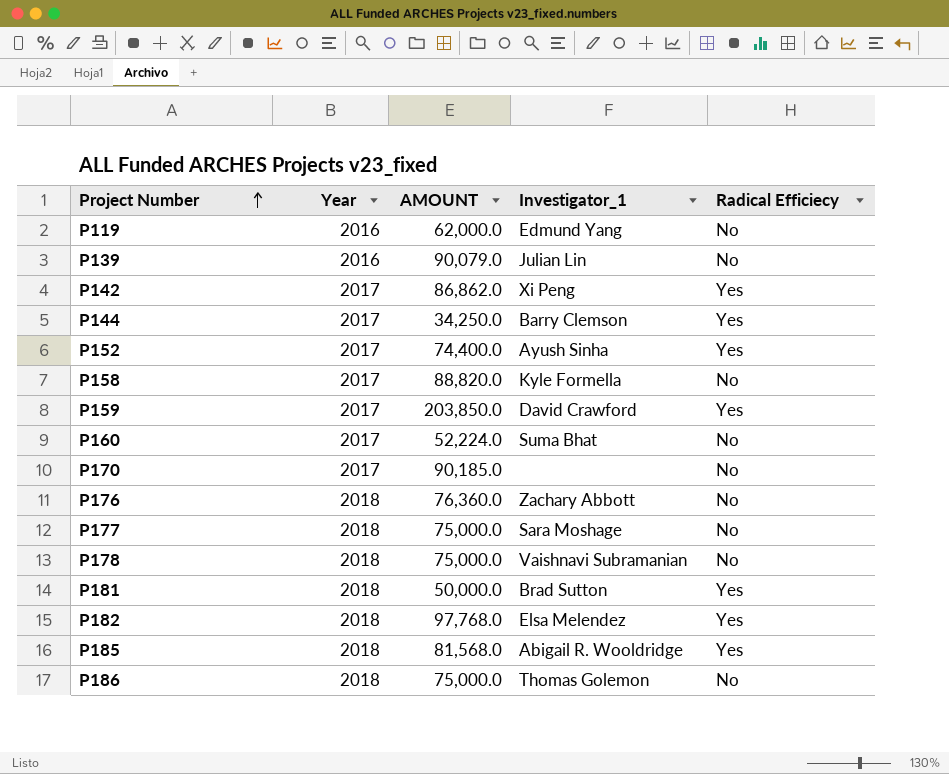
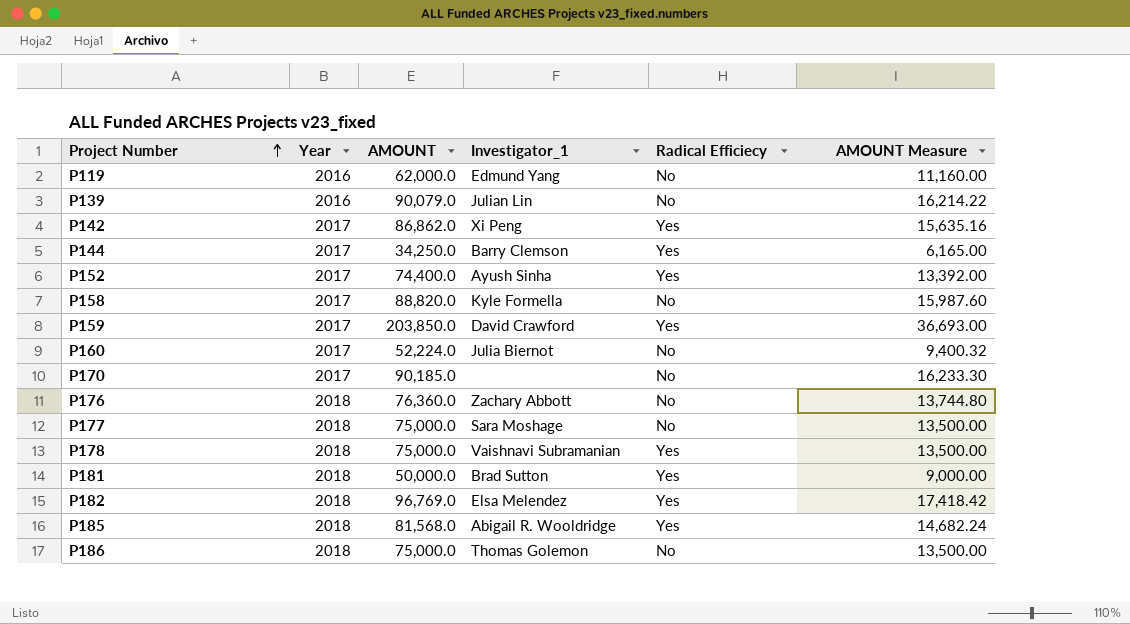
column AMOUNT Measure | formula: none -> [AMOUNT] * 0.18
P160 | Investigator_1: Suma Bhat -> Julia Biernot
P178 | Radical Efficiecy: No -> Yes
P182 | AMOUNT: 97,768.0 -> 96,769.0

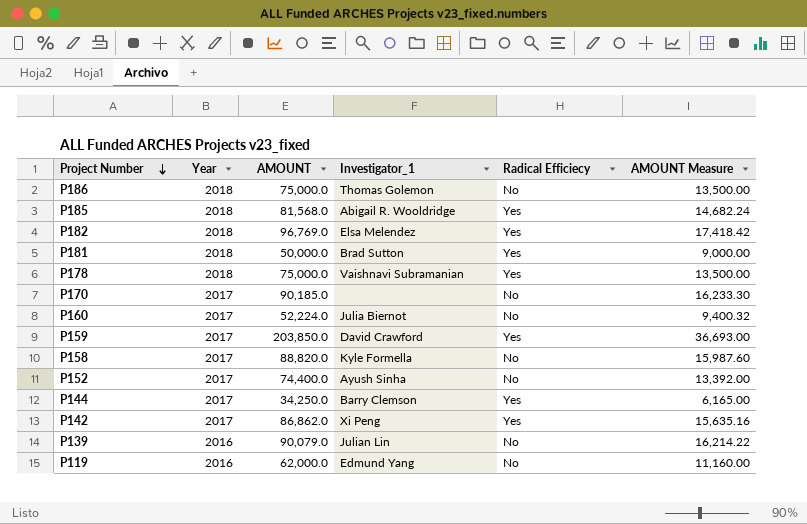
row order: Project Number ascending -> Project Number descending
row P176: 2018 | 76,360.0 | Zachary Abbott | No | 13,744.80 -> none
row P177: 2018 | 75,000.0 | Sara Moshage | No | 13,500.00 -> none
P152 | Radical Efficiecy: Yes -> No

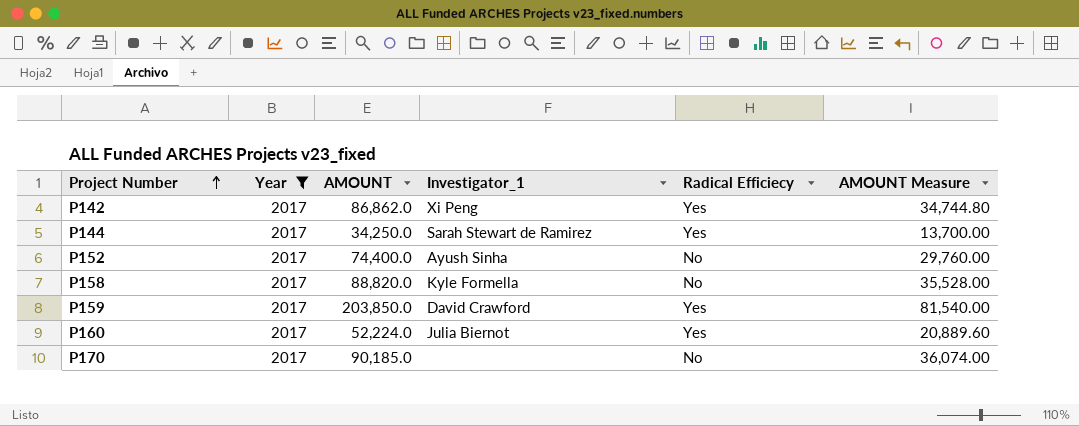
filter: none -> Year = 2017
row order: Project Number descending -> Project Number ascending
column AMOUNT Measure | formula: [AMOUNT] * 0.18 -> [AMOUNT] * 0.4
P144 | Investigator_1: Barry Clemson -> Sarah Stewart de Ramirez
P160 | Radical Efficiecy: No -> Yes

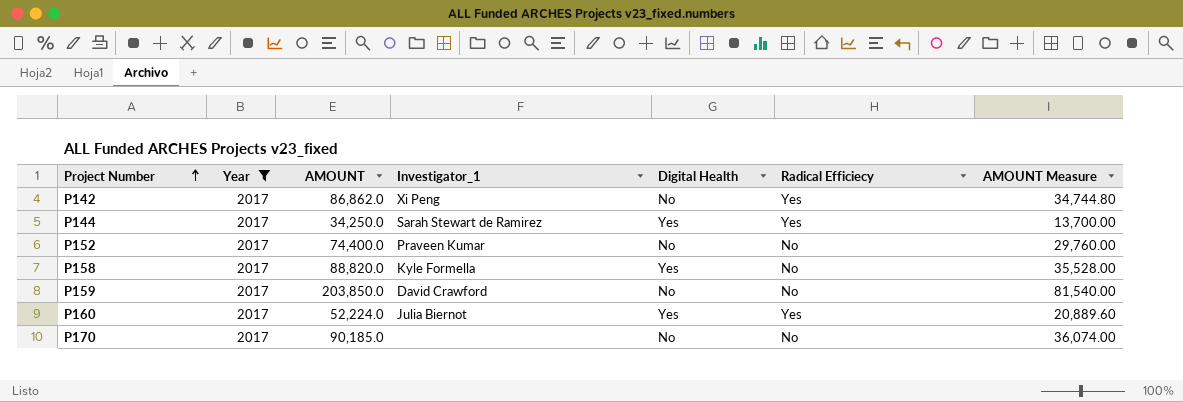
column Digital Health | position: none -> 5
P152 | Investigator_1: Ayush Sinha -> Praveen Kumar
P159 | Radical Efficiecy: Yes -> No

